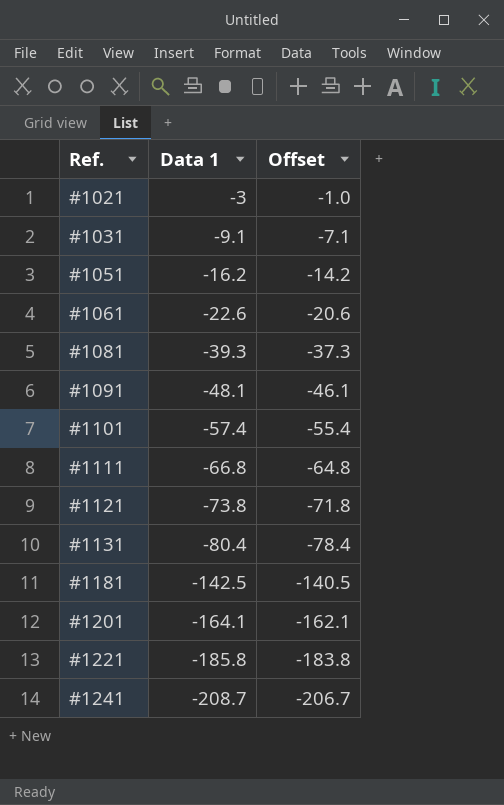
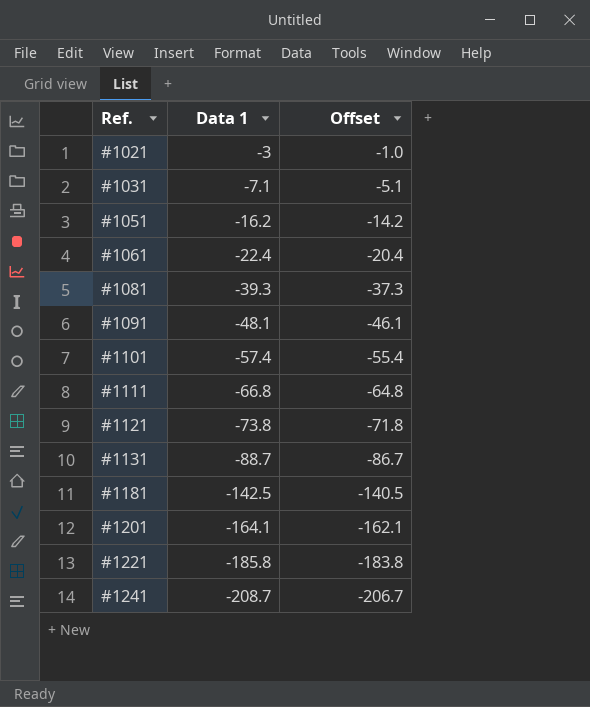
#1031 | Data 1: -9.1 -> -7.1
#1031 | Offset: -7.1 -> -5.1
#1061 | Data 1: -22.6 -> -22.4
#1061 | Offset: -20.6 -> -20.4
#1131 | Data 1: -80.4 -> -88.7
#1131 | Offset: -78.4 -> -86.7

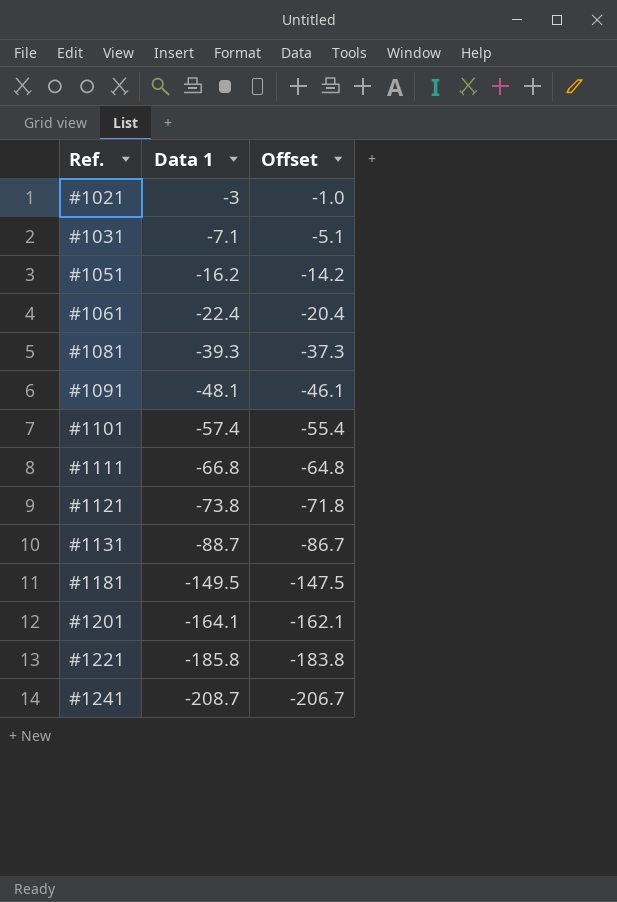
#1181 | Data 1: -142.5 -> -149.5
#1181 | Offset: -140.5 -> -147.5

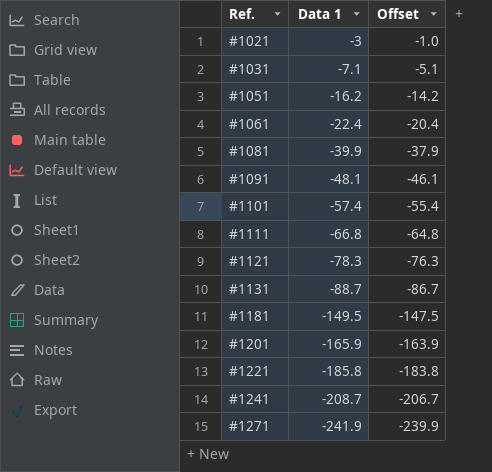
#1081 | Data 1: -39.3 -> -39.9
#1081 | Offset: -37.3 -> -37.9
#1121 | Data 1: -73.8 -> -78.3
#1121 | Offset: -71.8 -> -76.3
#1201 | Data 1: -164.1 -> -165.9
#1201 | Offset: -162.1 -> -163.9
row #1271: none -> -241.9 | -239.9

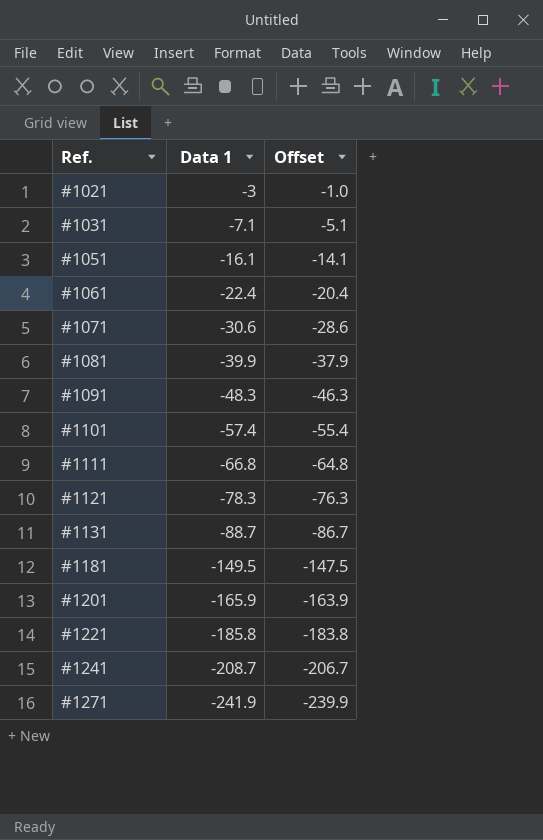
#1051 | Data 1: -16.2 -> -16.1
#1051 | Offset: -14.2 -> -14.1
row #1071: none -> -30.6 | -28.6
#1091 | Data 1: -48.1 -> -48.3
#1091 | Offset: -46.1 -> -46.3

